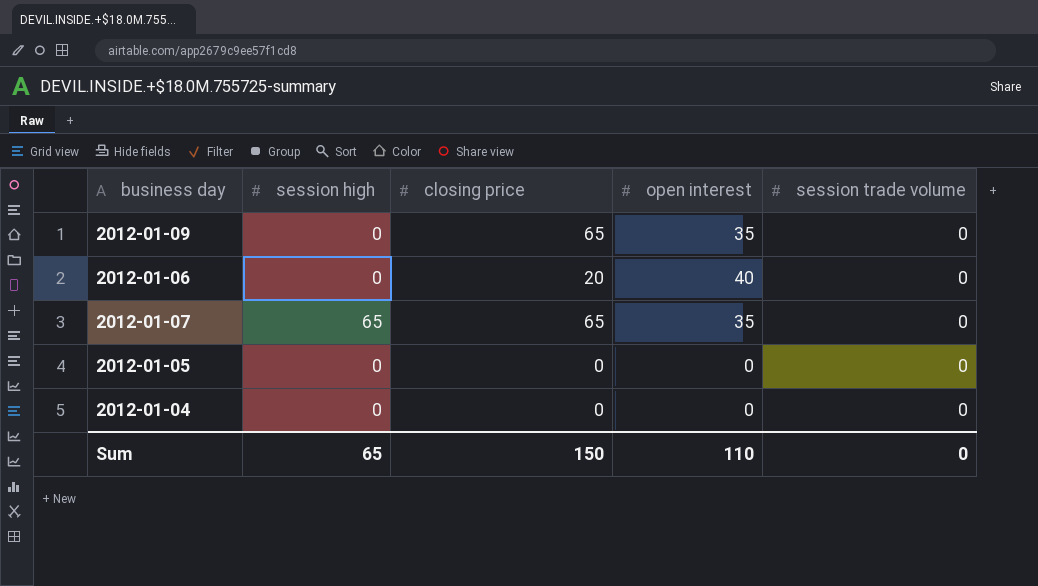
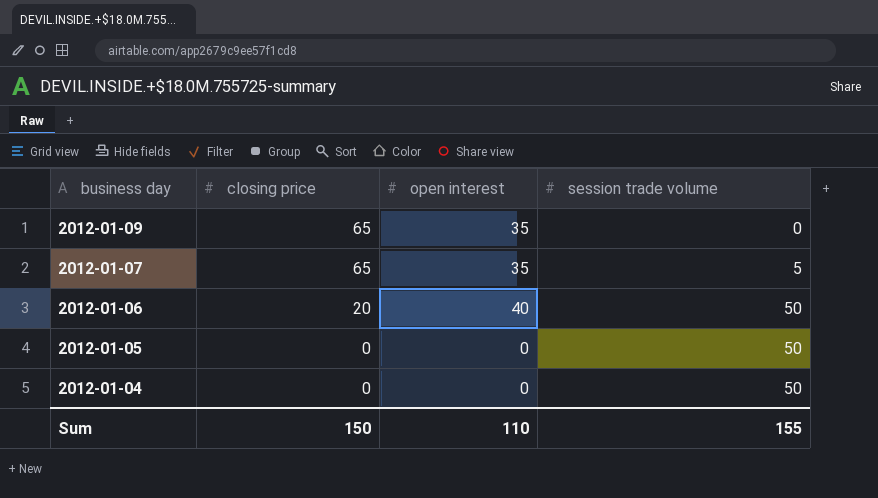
row order: none -> business day descending
column session high | position: 2 -> none
2012-01-07 | session trade volume: 0 -> 5
2012-01-06 | session trade volume: 0 -> 50
2012-01-05 | session trade volume: 0 -> 50
2012-01-04 | session trade volume: 0 -> 50
Sum | session trade volume: 0 -> 155

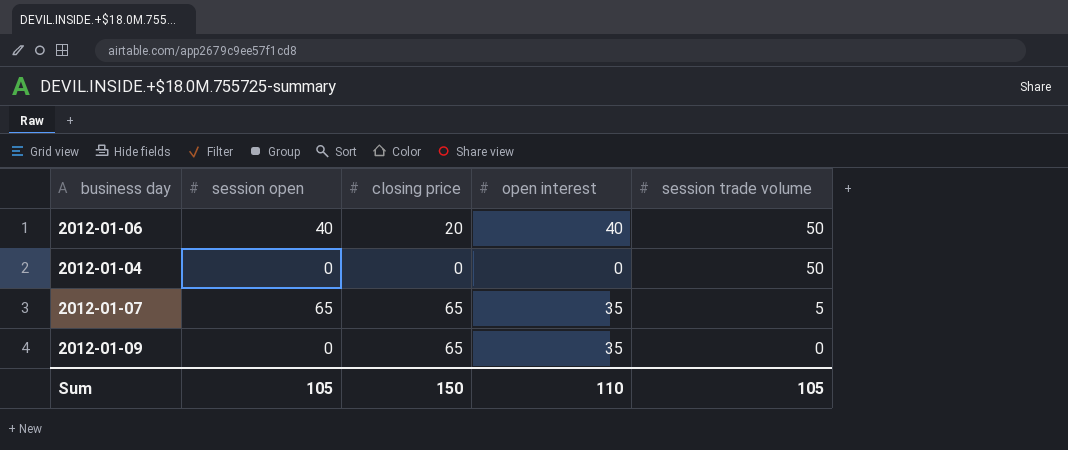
row order: business day descending -> session trade volume descending
column session open | position: none -> 2
row 2012-01-05: 0 | 0 | 50 -> none
Sum | session trade volume: 155 -> 105

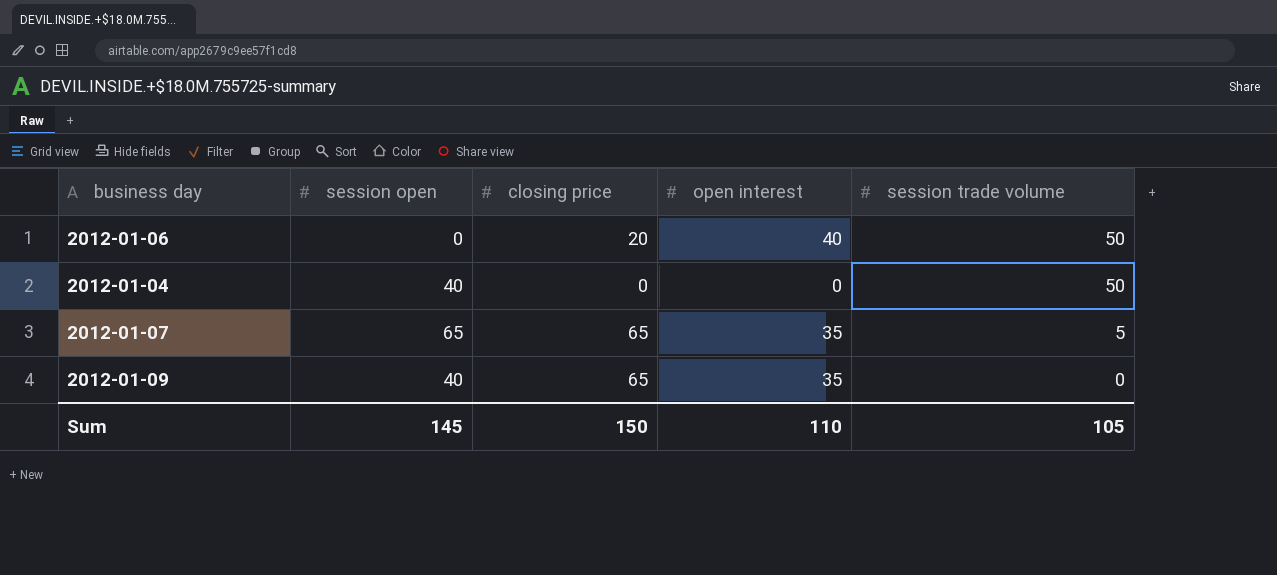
2012-01-06 | session open: 40 -> 0
2012-01-04 | session open: 0 -> 40
2012-01-09 | session open: 0 -> 40
Sum | session open: 105 -> 145

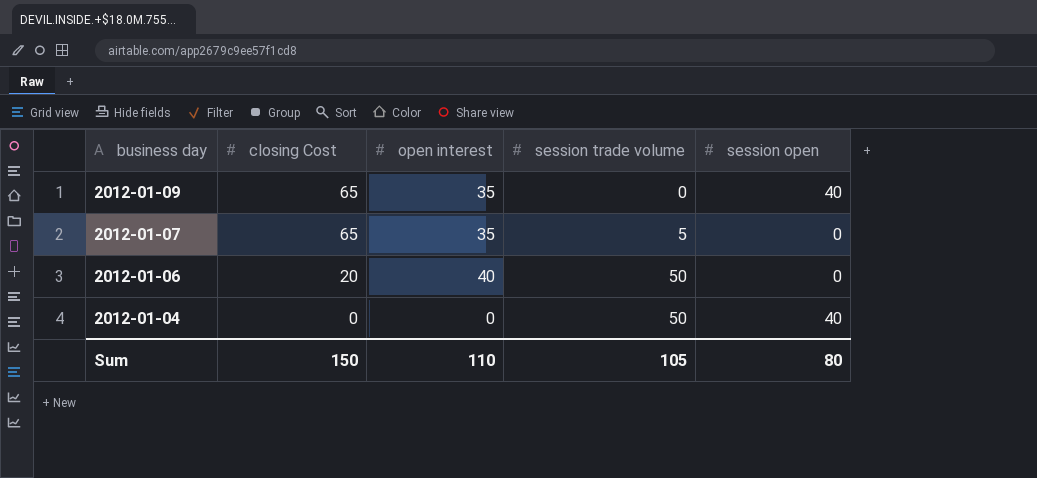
row order: session trade volume descending -> business day descending
column name: closing price -> closing Cost
column session open | position: 2 -> 5
2012-01-07 | session open: 65 -> 0
Sum | session open: 145 -> 80

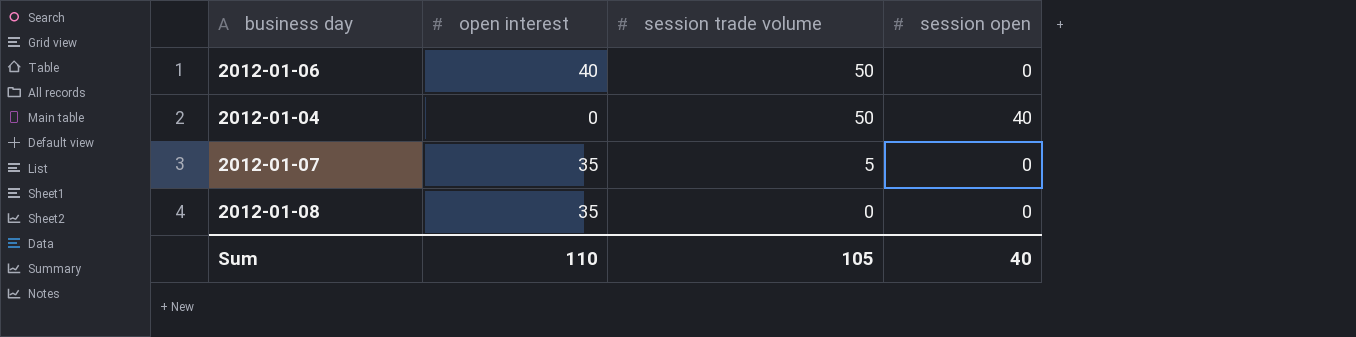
row order: business day descending -> session trade volume descending
column closing Cost | position: 2 -> none
row 2012-01-09: 65 | 35 | 0 | 40 -> none
row 2012-01-08: none -> 35 | 0 | 0
Sum | session open: 80 -> 40

